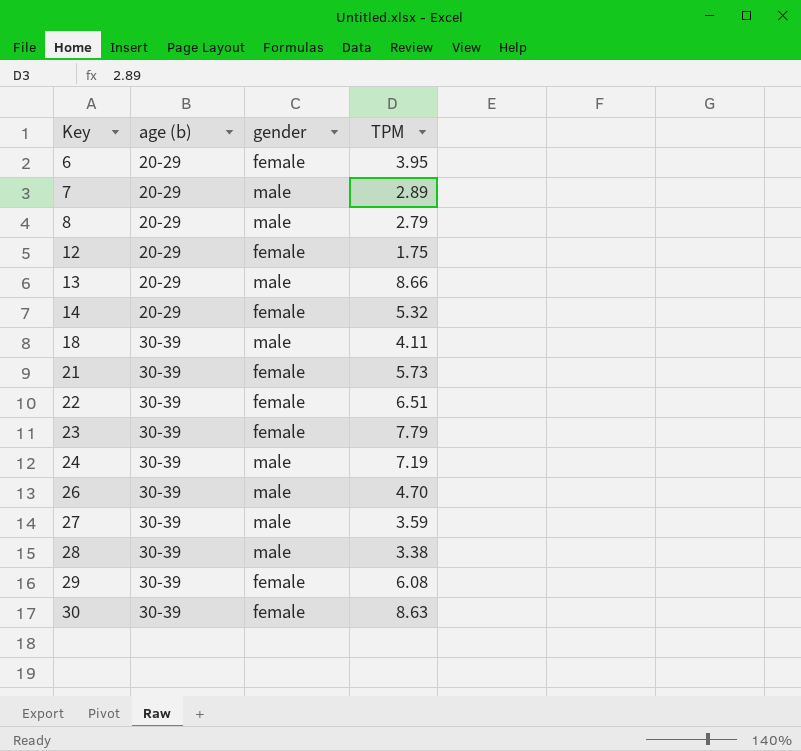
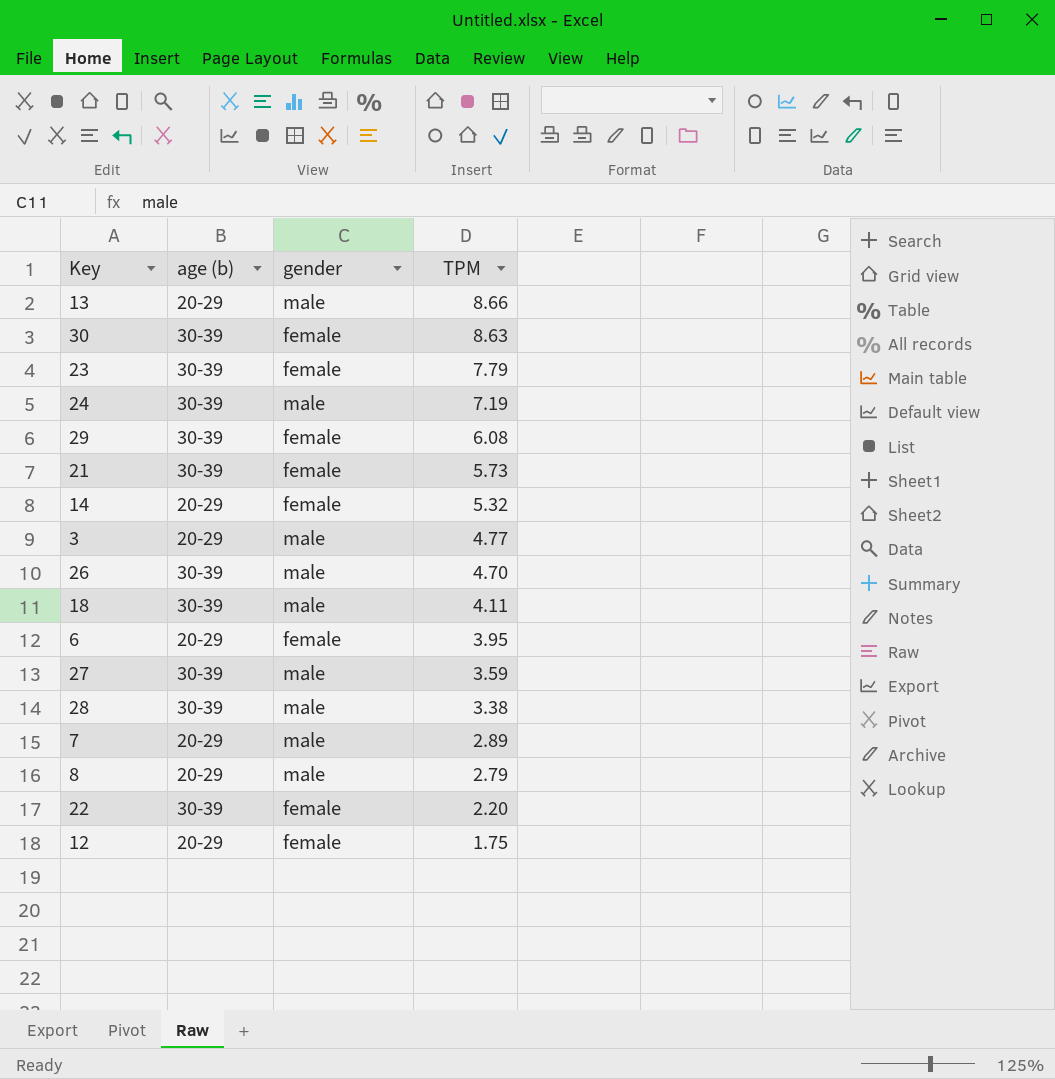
row order: Key ascending -> TPM descending
row 3: none -> 20-29 | male | 4.77
22 | TPM: 6.51 -> 2.20

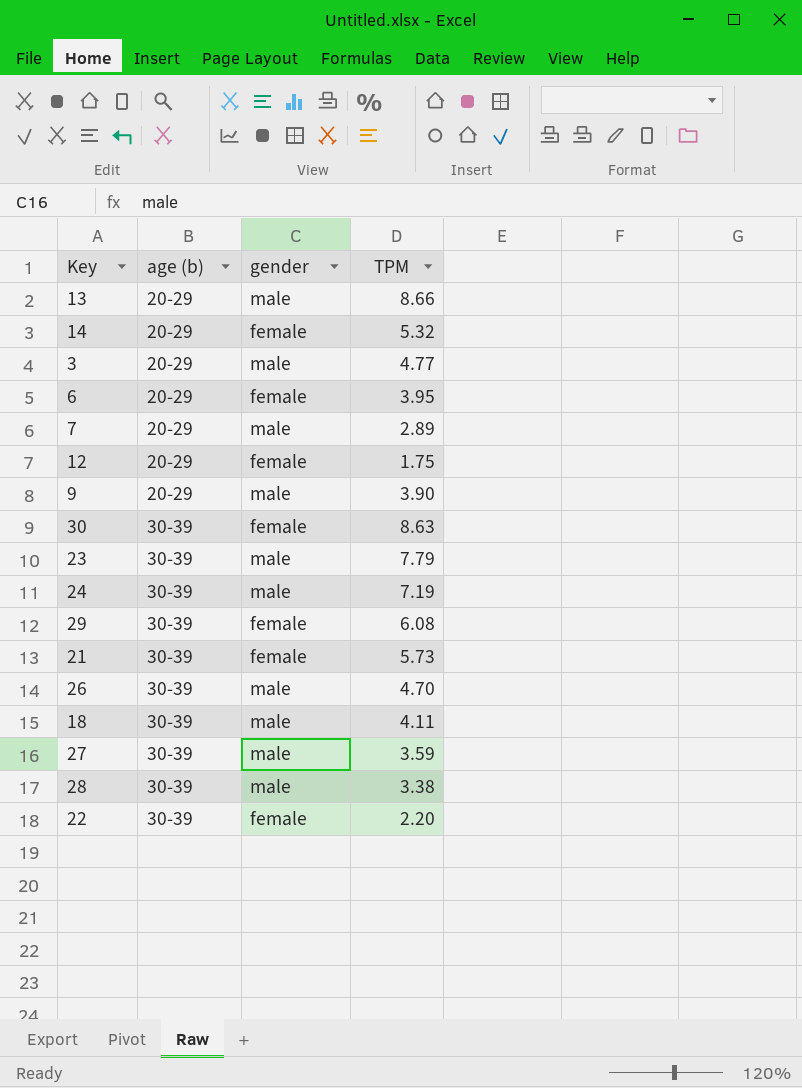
row order: TPM descending -> age (b) ascending
row 8: 20-29 | male | 2.79 -> none
row 9: none -> 20-29 | male | 3.90
23 | gender: female -> male

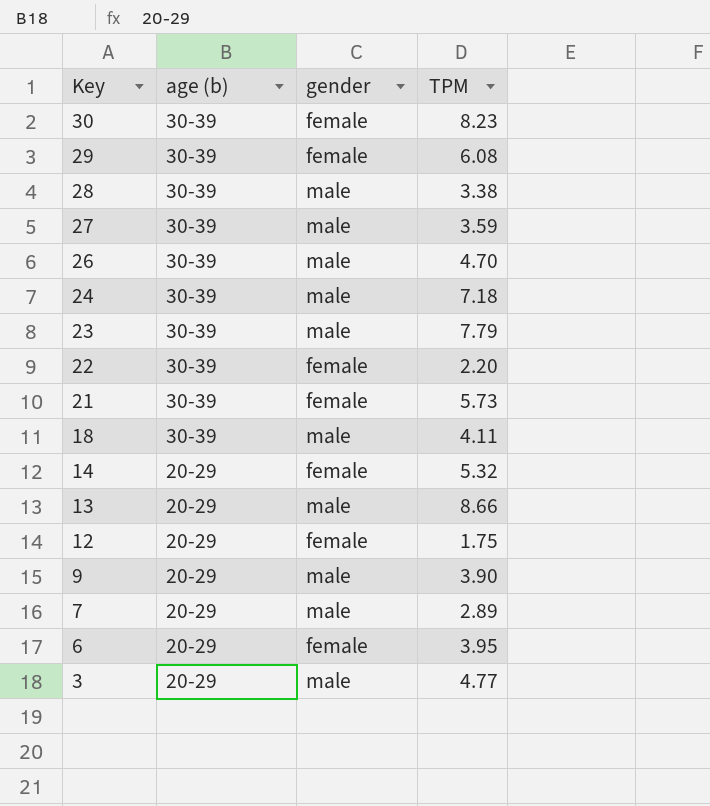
row order: age (b) ascending -> Key descending
30 | TPM: 8.63 -> 8.23
24 | TPM: 7.19 -> 7.18

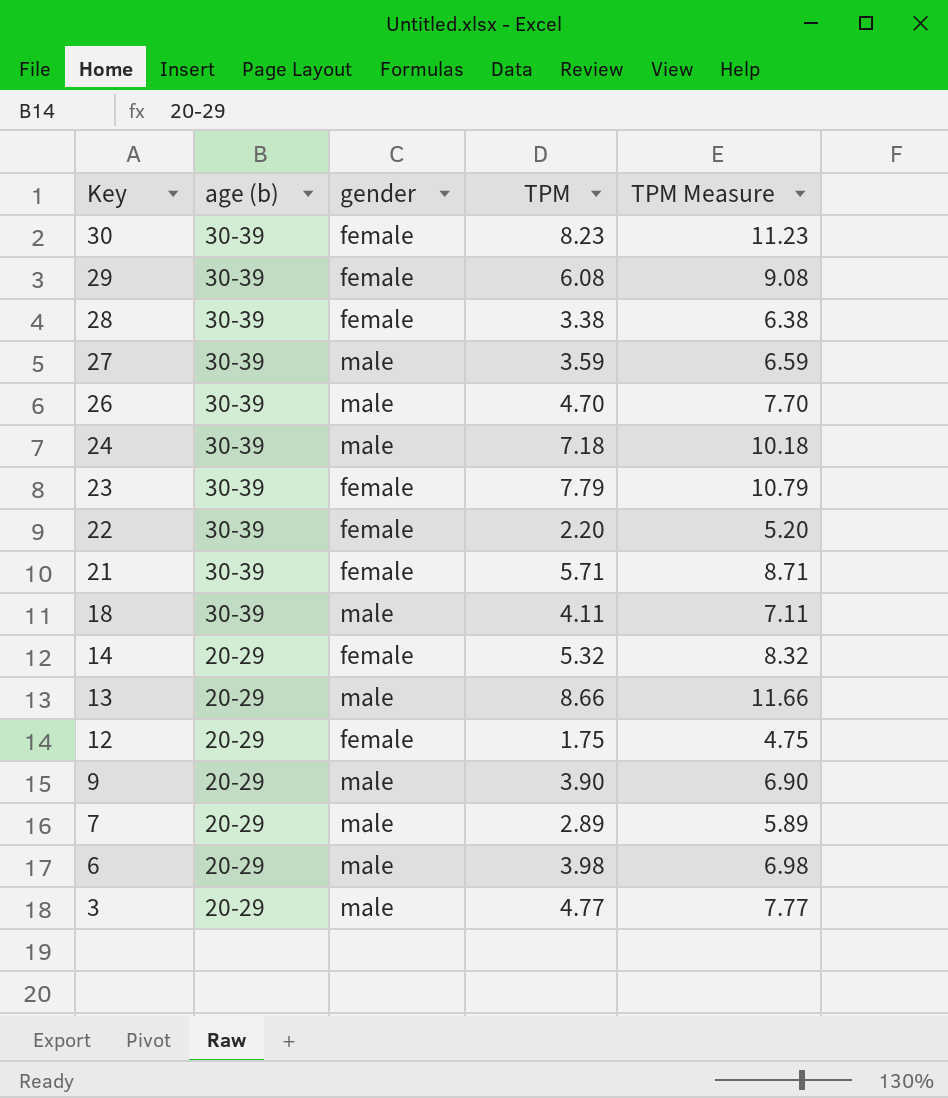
column TPM Measure | formula: none -> [TPM] + 3
28 | gender: male -> female
23 | gender: male -> female
21 | TPM: 5.73 -> 5.71
6 | gender: female -> male
6 | TPM: 3.95 -> 3.98

